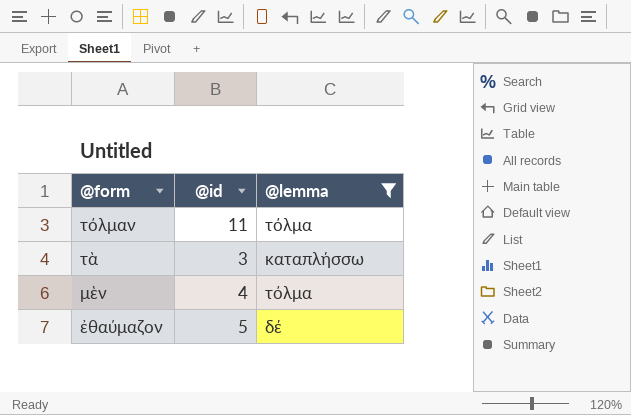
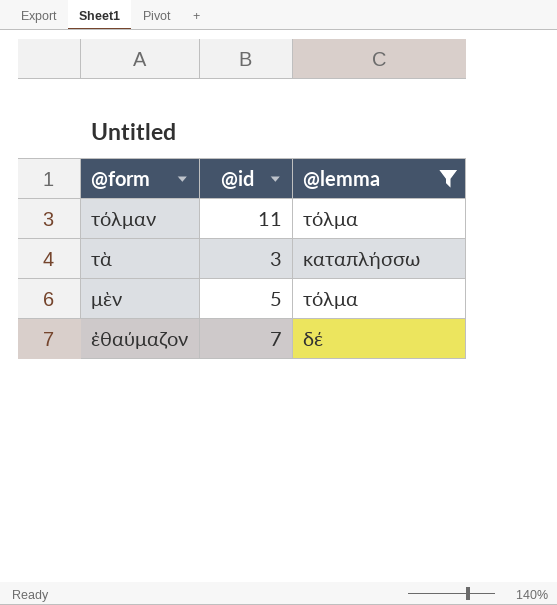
μὲν | @id: 4 -> 5
ἐθαύμαζον | @id: 5 -> 7

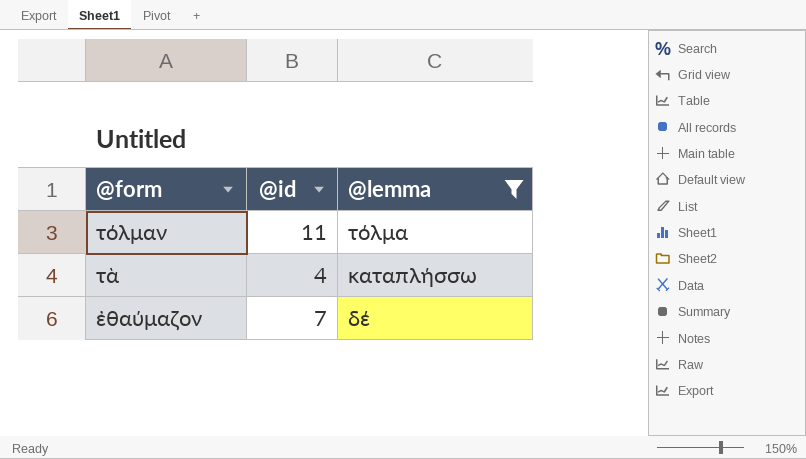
row μὲν: 5 | τόλμα -> none
τὰ | @id: 3 -> 4

